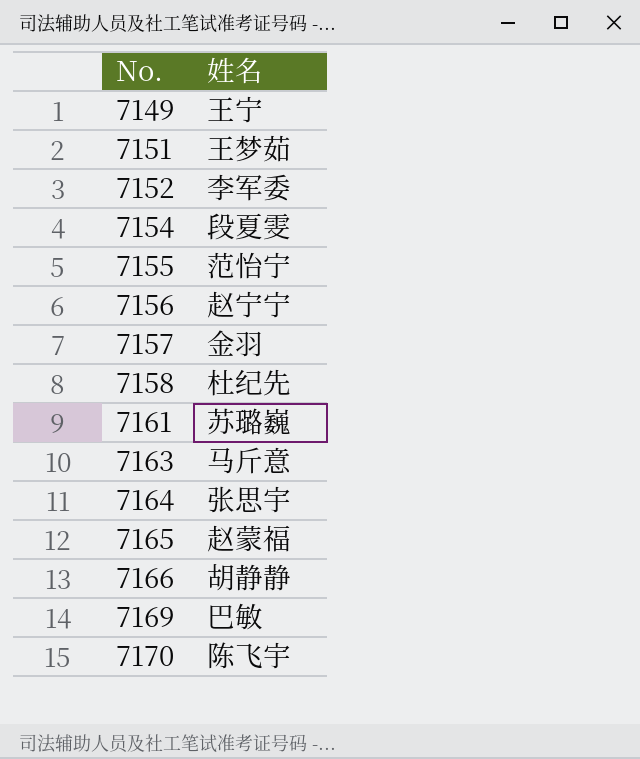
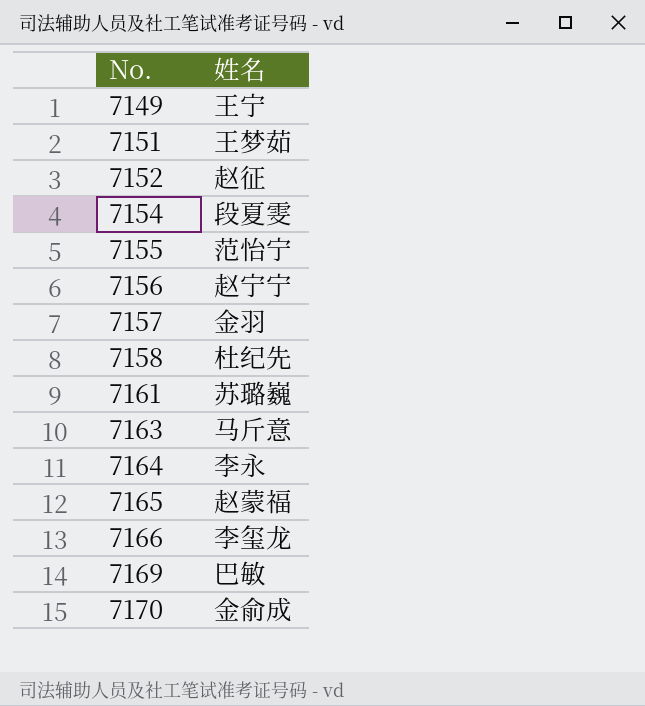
7152 | 姓名: 李军委 -> 赵征
7164 | 姓名: 张思宇 -> 李永
7166 | 姓名: 胡静静 -> 李玺龙
7170 | 姓名: 陈飞宇 -> 金俞成

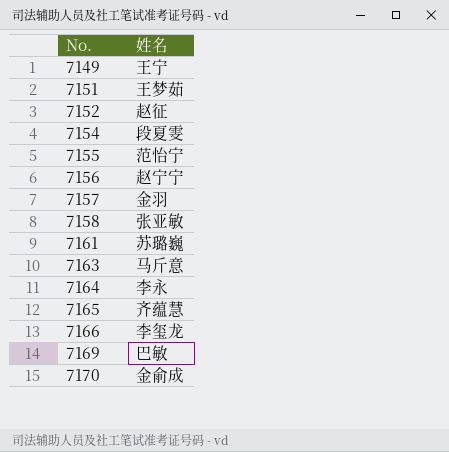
7158 | 姓名: 杜纪先 -> 张亚敏
7165 | 姓名: 赵蒙福 -> 齐蕴慧

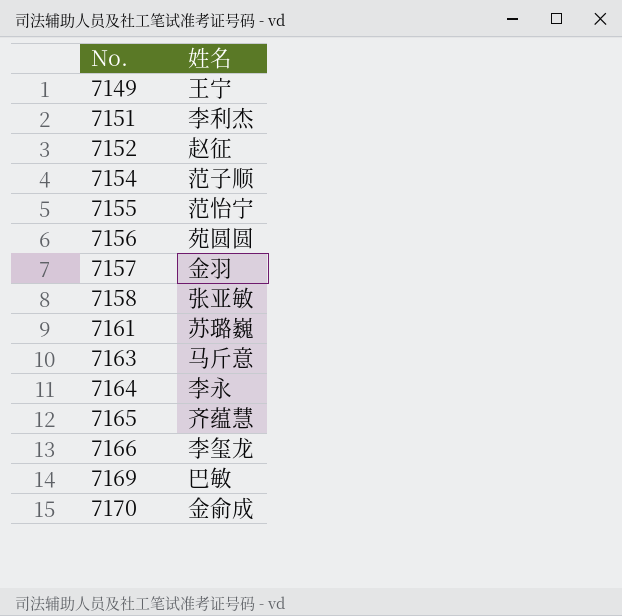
7151 | 姓名: 王梦茹 -> 李利杰
7154 | 姓名: 段夏雯 -> 范子顺
7156 | 姓名: 赵宁宁 -> 苑圆圆

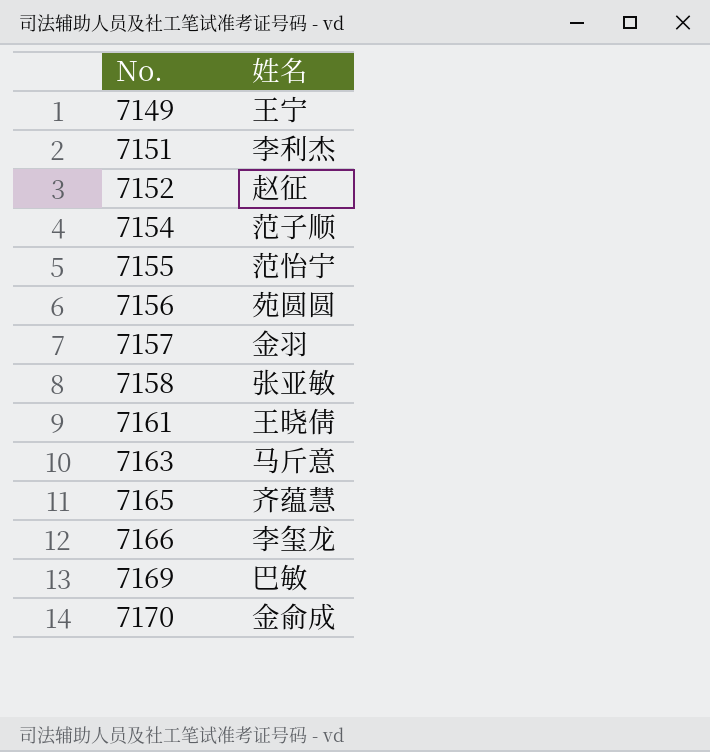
row 7164: 李永 -> none
7161 | 姓名: 苏璐巍 -> 王晓倩

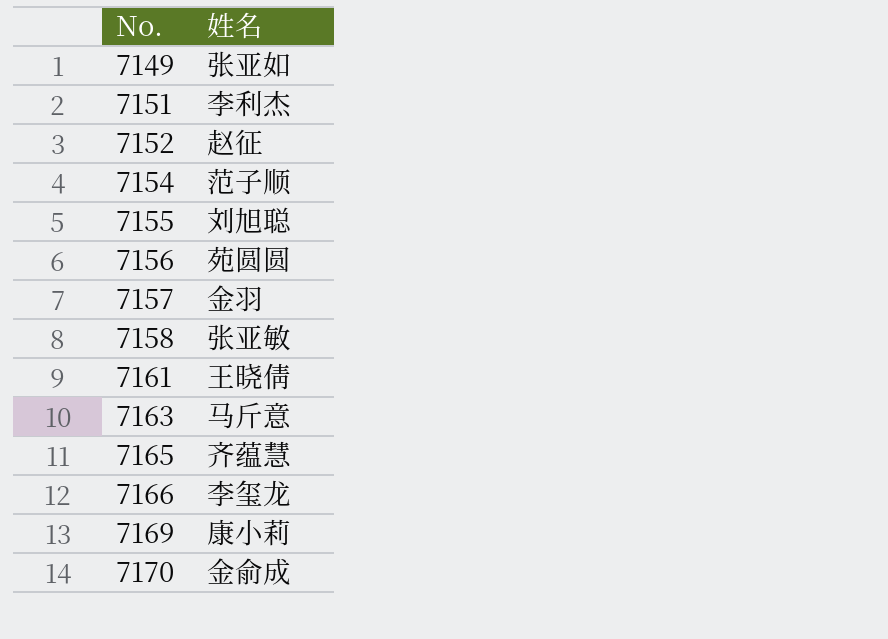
7149 | 姓名: 王宁 -> 张亚如
7155 | 姓名: 范怡宁 -> 刘旭聪
7169 | 姓名: 巴敏 -> 康小莉

